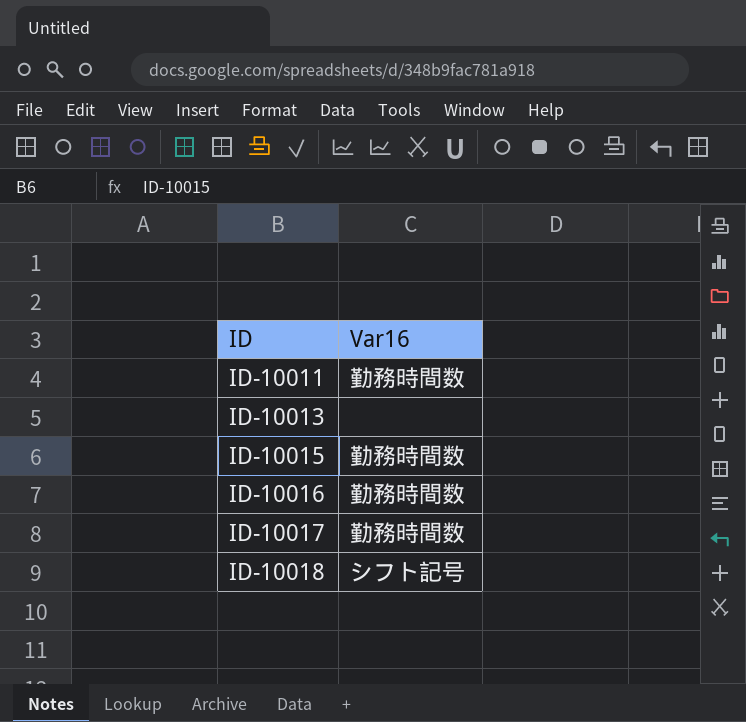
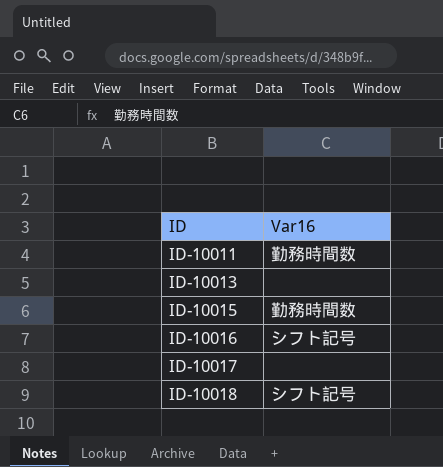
ID-10016 | Var16: 勤務時間数 -> シフト記号
ID-10017 | Var16: 勤務時間数 -> none

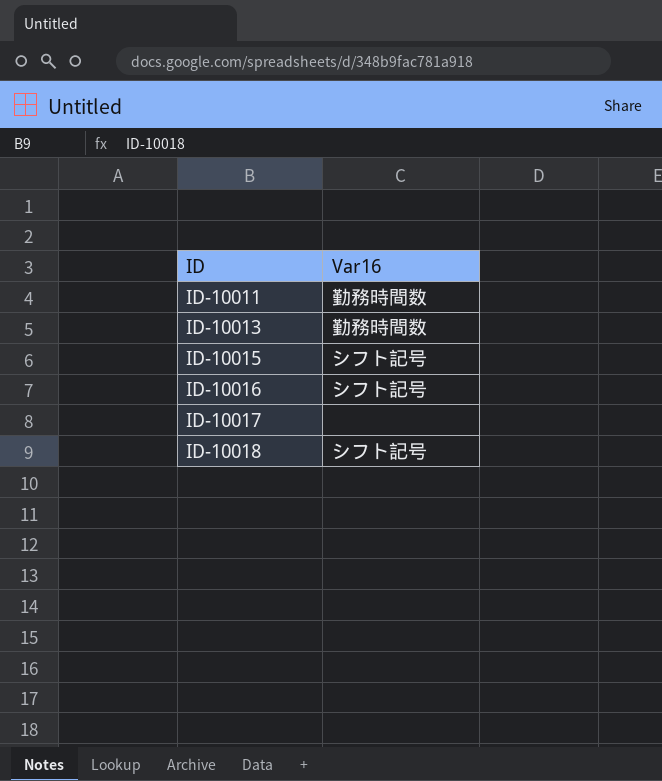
ID-10013 | Var16: none -> 勤務時間数
ID-10015 | Var16: 勤務時間数 -> シフト記号

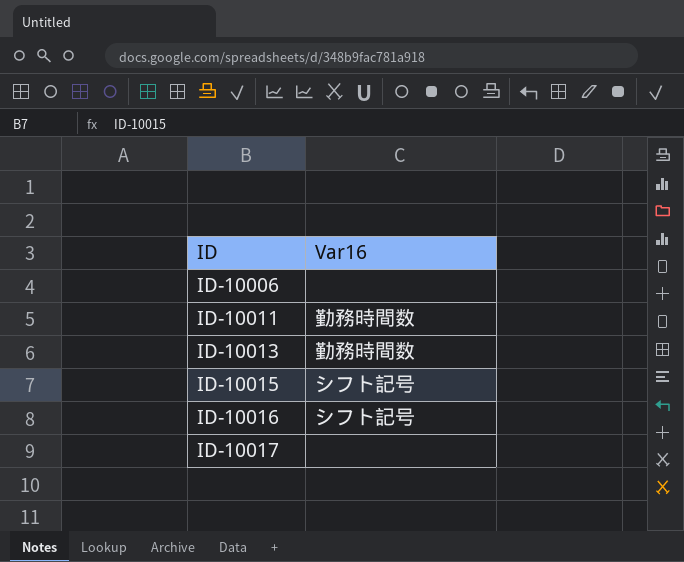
row ID-10018: シフト記号 -> none
row ID-10006: none -> none

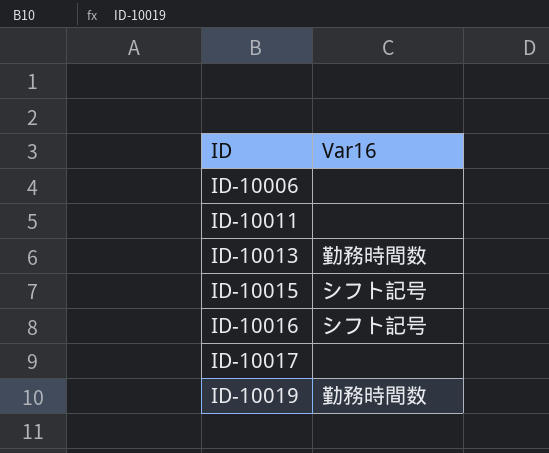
ID-10011 | Var16: 勤務時間数 -> none
row ID-10019: none -> 勤務時間数

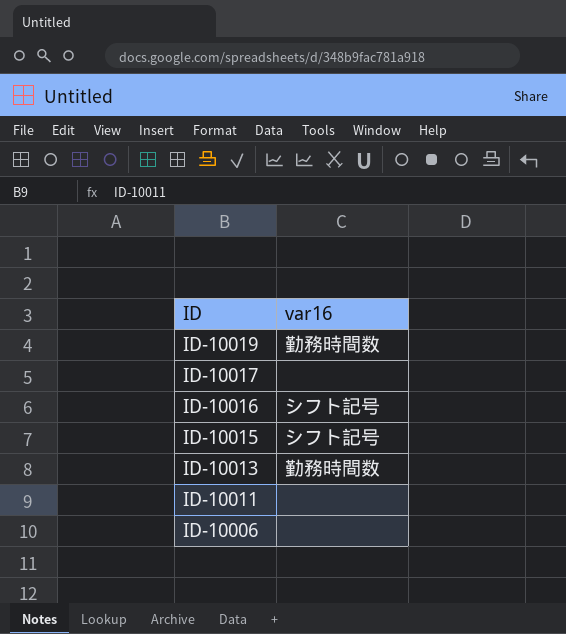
row order: ID ascending -> ID descending
column name: Var16 -> var16

